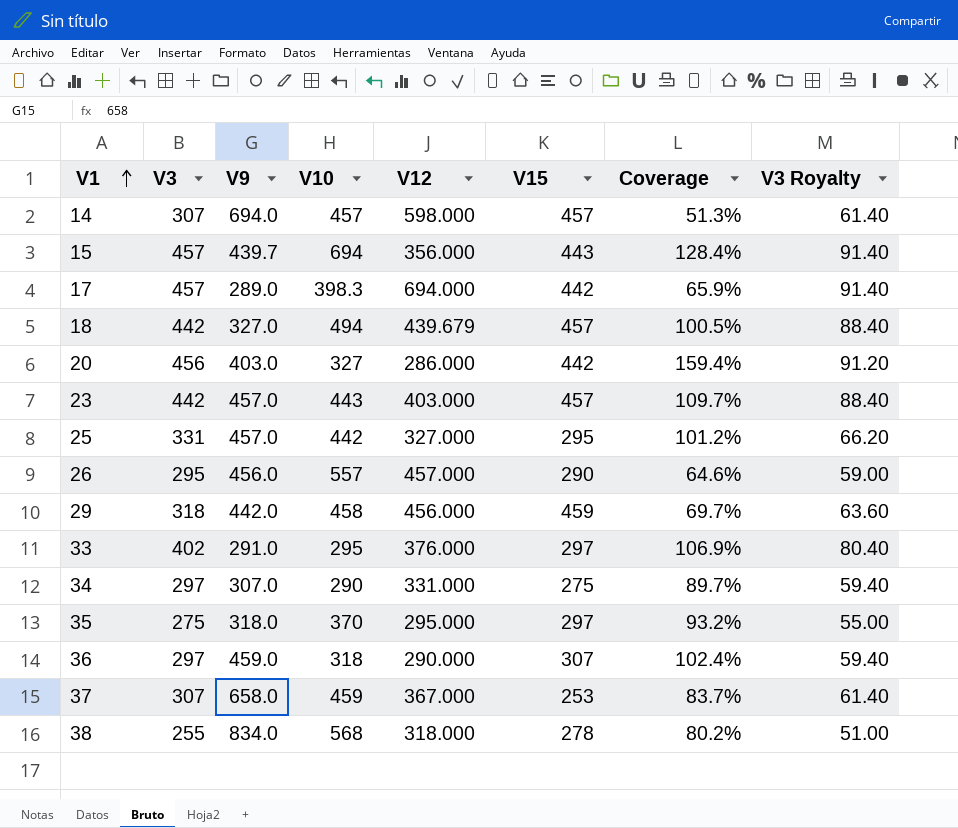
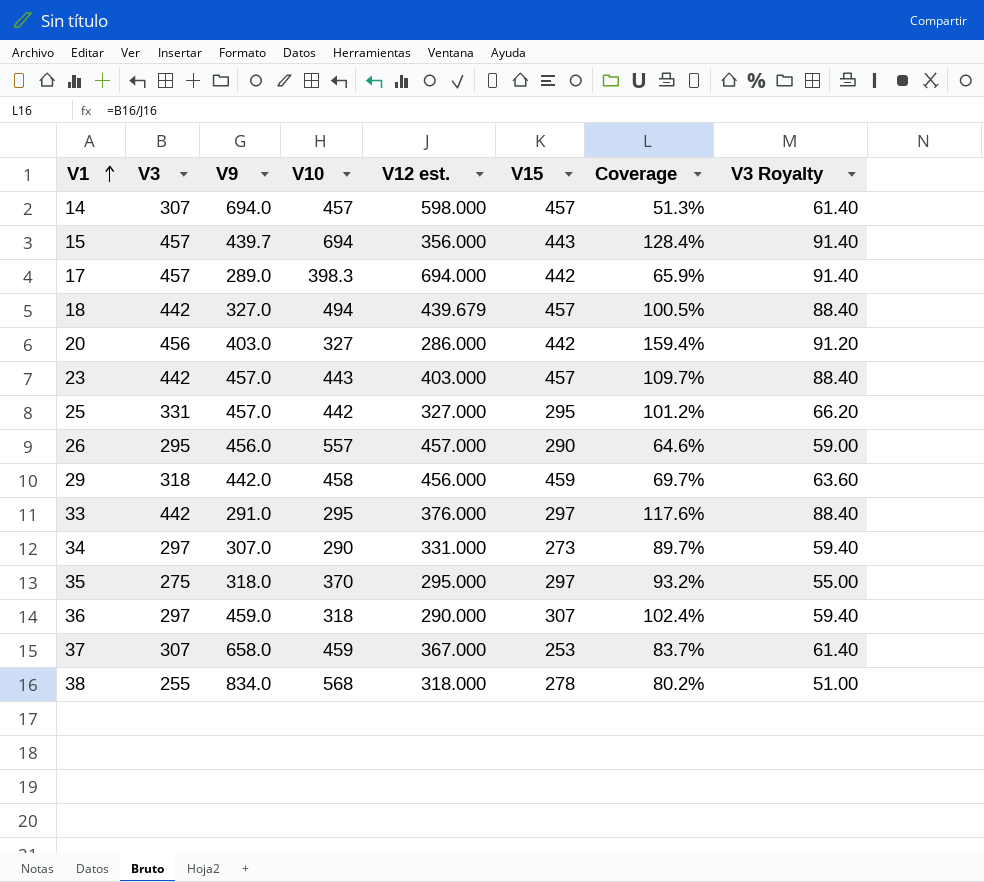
column name: V12 -> V12 est.
33 | V3: 402 -> 442
33 | Coverage: 106.9% -> 117.6%
33 | V3 Royalty: 80.40 -> 88.40
34 | V15: 275 -> 273

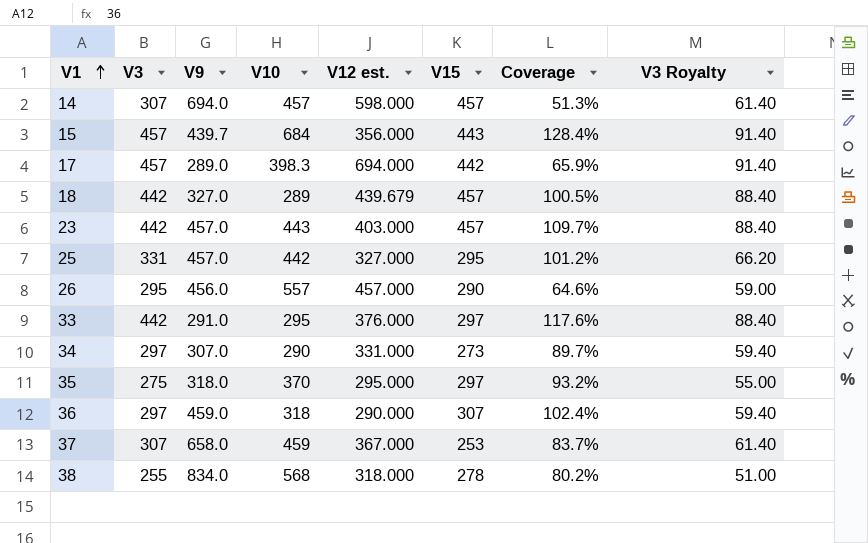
row 20: 456 | 403.0 | 327 | 286.000 | 442 | 159.4% | 91.20 -> none
row 29: 318 | 442.0 | 458 | 456.000 | 459 | 69.7% | 63.60 -> none
15 | V10: 694 -> 684
18 | V10: 494 -> 289

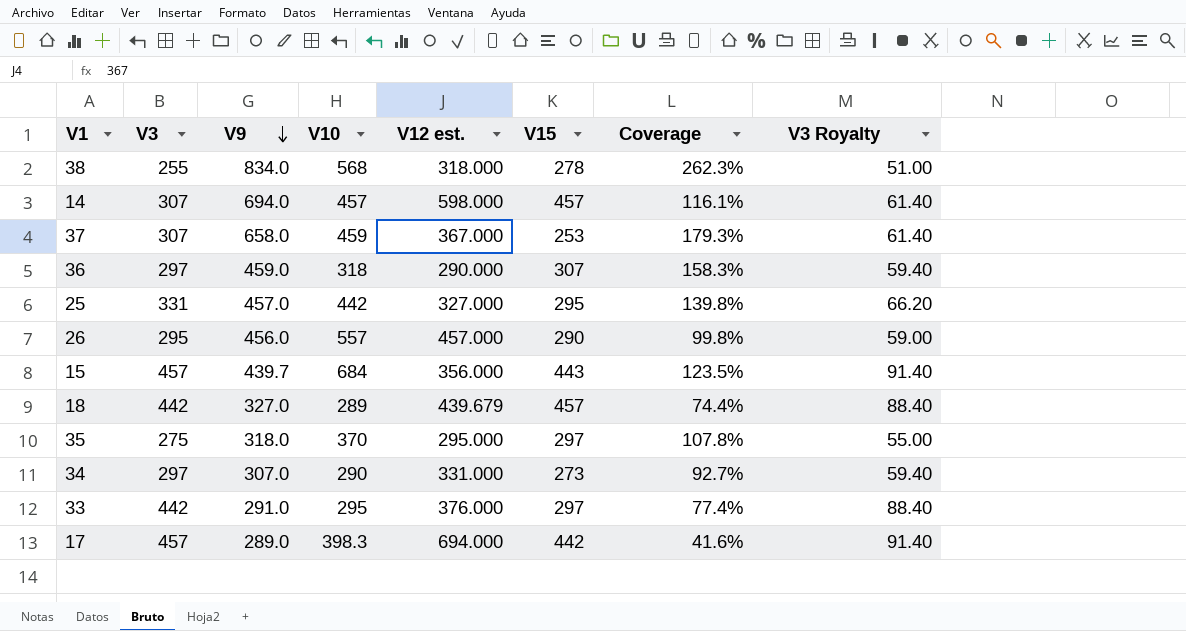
row order: V1 ascending -> V9 descending
column Coverage | formula: [V3] / [V12 est.] -> [V9] / [V12 est.]
row 23: 442 | 457.0 | 443 | 403.000 | 457 | 109.7% | 88.40 -> none

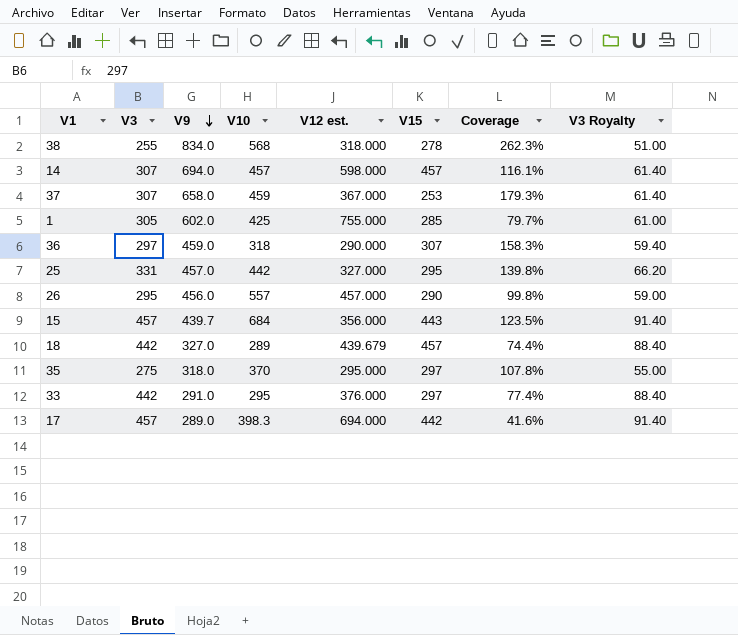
row 34: 297 | 307.0 | 290 | 331.000 | 273 | 92.7% | 59.40 -> none
row 1: none -> 305 | 602.0 | 425 | 755.000 | 285 | 79.7% | 61.00

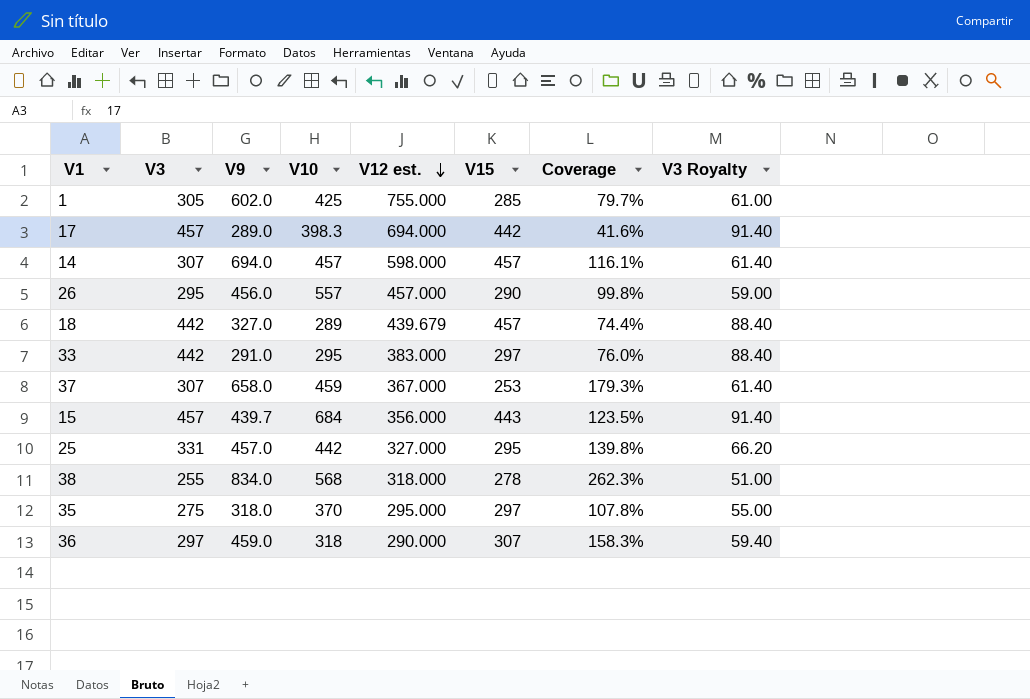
row order: V9 descending -> V12 est. descending
33 | V12 est.: 376.000 -> 383.000
33 | Coverage: 77.4% -> 76.0%

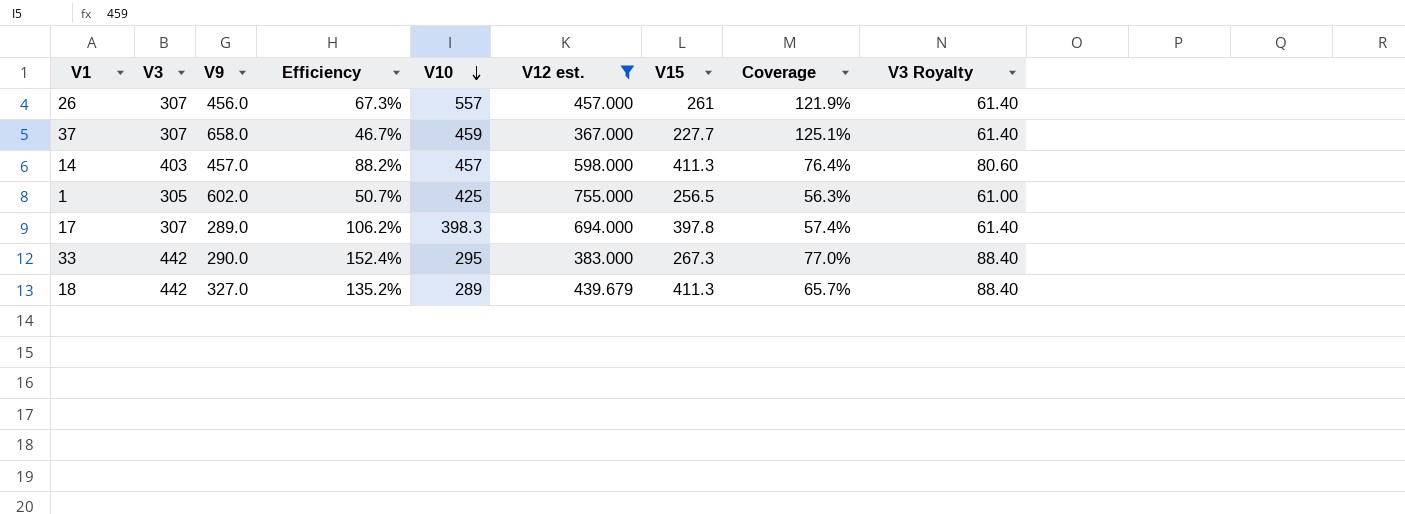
filter: none -> V12 est. >= 367.000
row order: V12 est. descending -> V10 descending
column Efficiency | formula: none -> [V3] / [V9]
column Coverage | formula: [V9] / [V12 est.] -> [V10] / [V12 est.]
26 | V3: 295 -> 307
26 | V15: 290 -> 261
26 | V3 Royalty: 59.00 -> 61.40
37 | V15: 253 -> 227.7
14 | V3: 307 -> 403
14 | V9: 694.0 -> 457.0
14 | V15: 457 -> 411.3
14 | V3 Royalty: 61.40 -> 80.60
1 | V15: 285 -> 256.5
17 | V3: 457 -> 307
17 | V15: 442 -> 397.8
17 | V3 Royalty: 91.40 -> 61.40
33 | V9: 291.0 -> 290.0
33 | V15: 297 -> 267.3
18 | V15: 457 -> 411.3

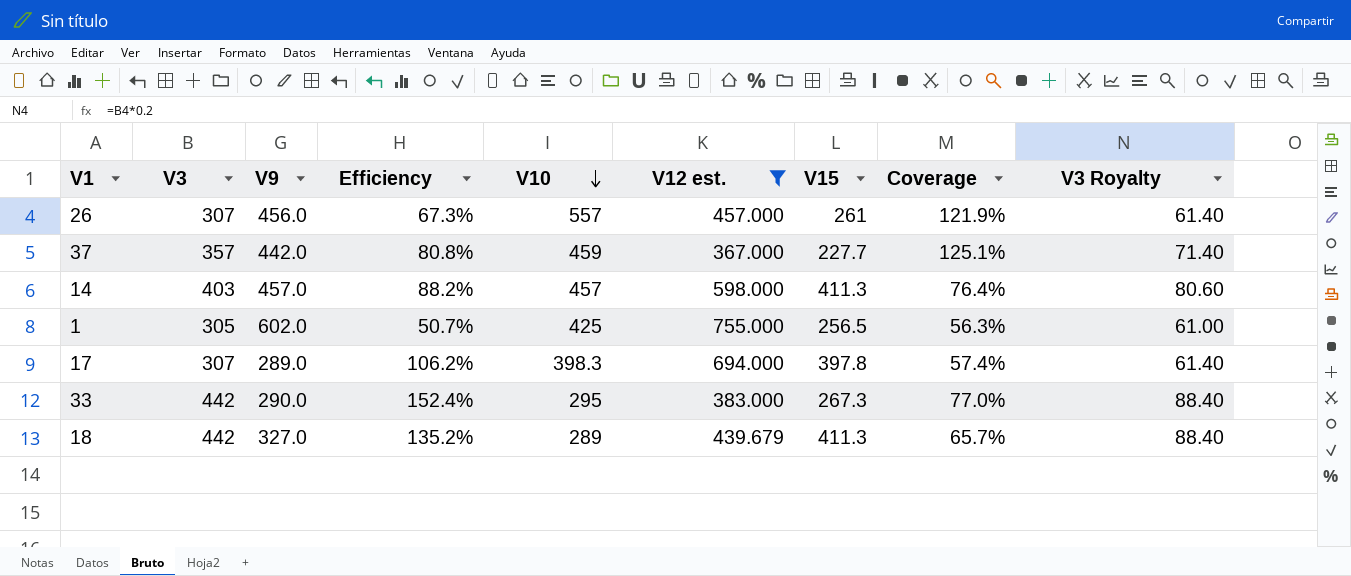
37 | V3: 307 -> 357
37 | V9: 658.0 -> 442.0
37 | Efficiency: 46.7% -> 80.8%
37 | V3 Royalty: 61.40 -> 71.40

